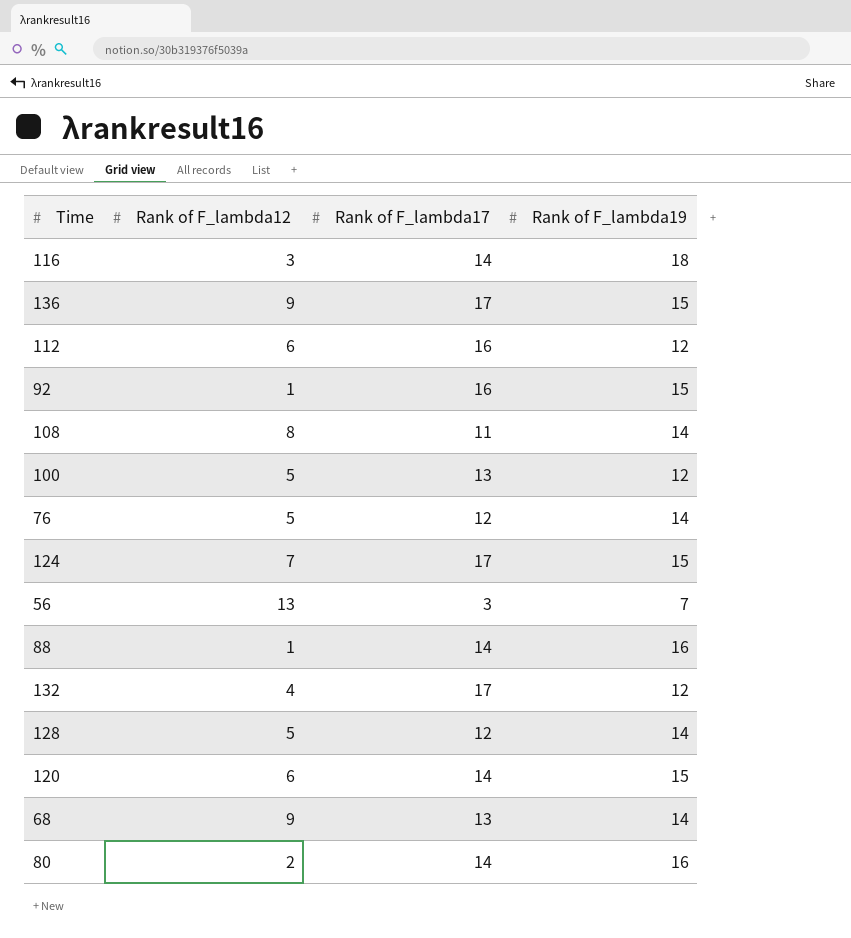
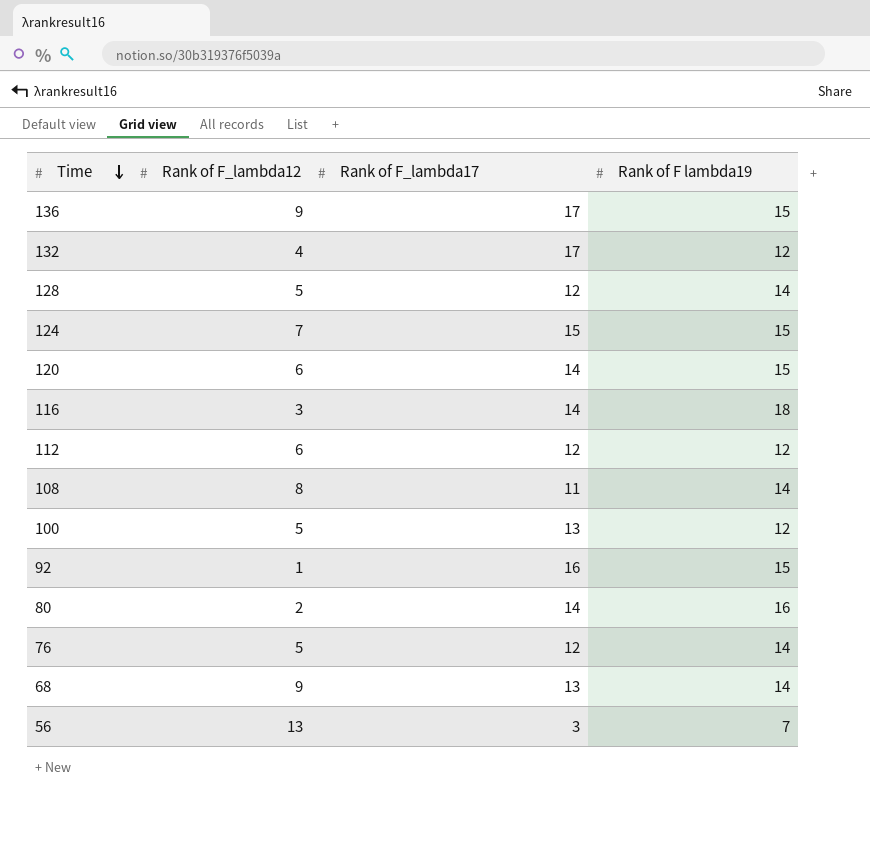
row order: none -> Time descending
column name: Rank of F_lambda19 -> Rank of F lambda19
row 88: 1 | 14 | 16 -> none
124 | Rank of F_lambda17: 17 -> 15
112 | Rank of F_lambda17: 16 -> 12

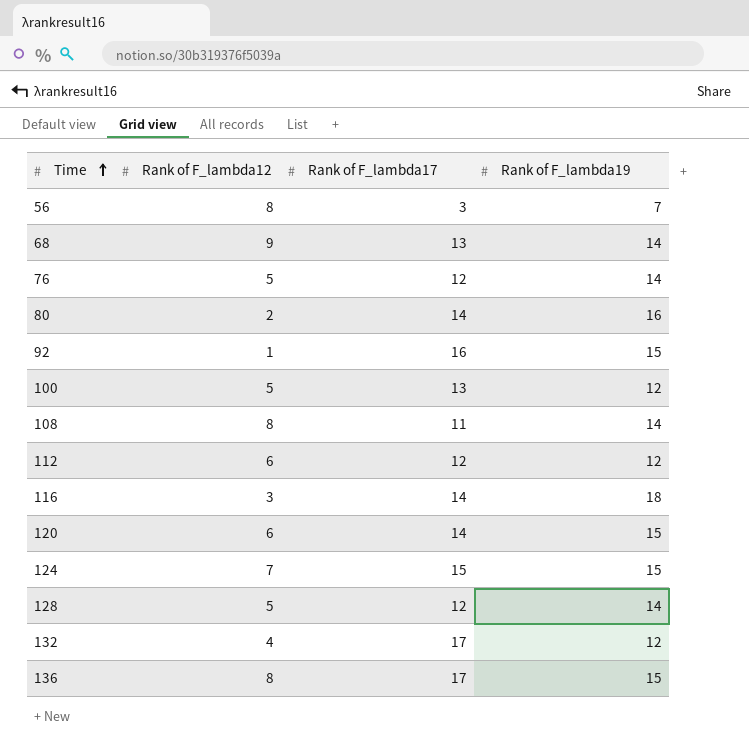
row order: Time descending -> Time ascending
column name: Rank of F lambda19 -> Rank of F_lambda19
56 | Rank of F_lambda12: 13 -> 8
136 | Rank of F_lambda12: 9 -> 8

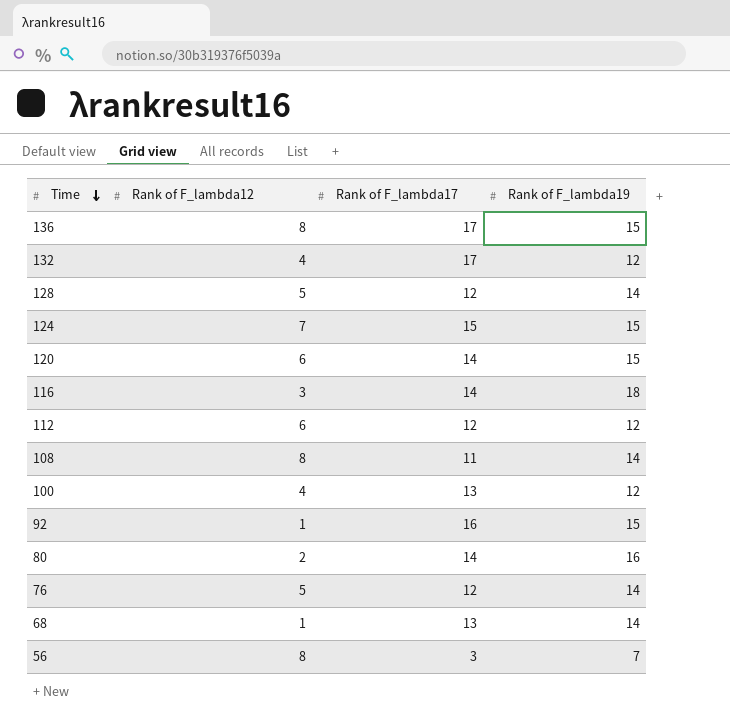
row order: Time ascending -> Time descending
100 | Rank of F_lambda12: 5 -> 4
68 | Rank of F_lambda12: 9 -> 1

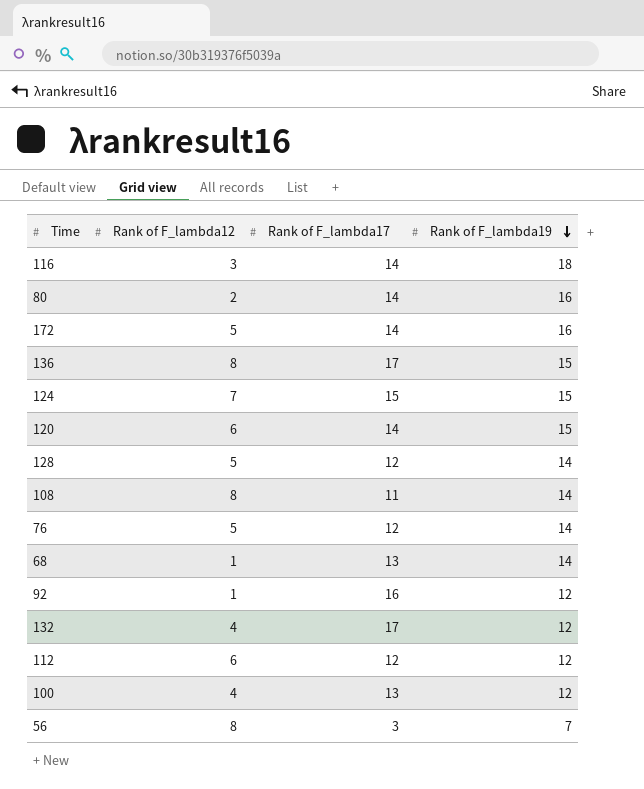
row order: Time descending -> Rank of F_lambda19 descending
row 172: none -> 5 | 14 | 16
92 | Rank of F_lambda19: 15 -> 12

